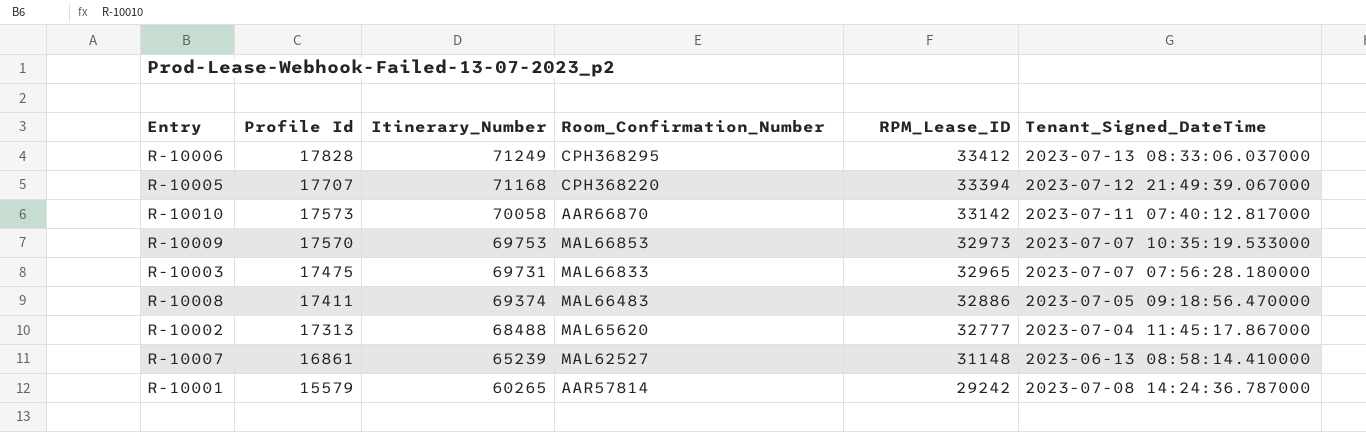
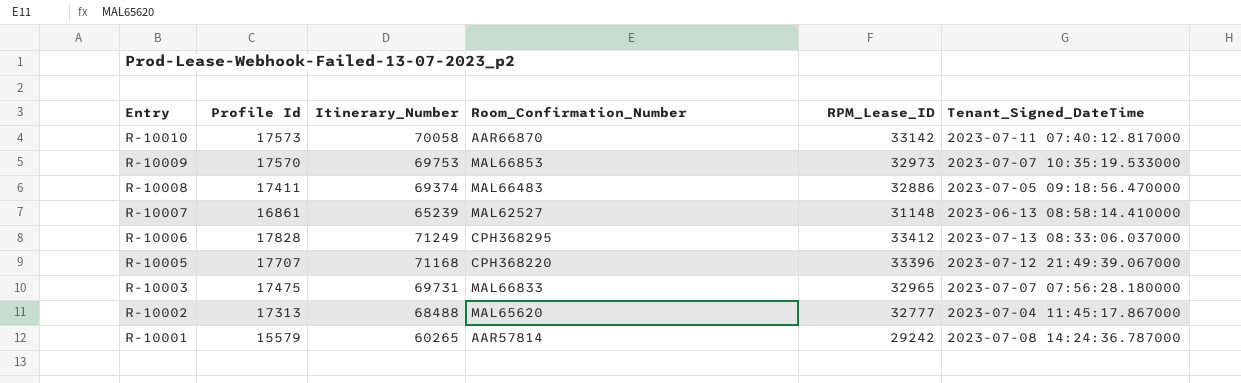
row order: Profile Id descending -> Entry descending
R-10005 | RPM_Lease_ID: 33394 -> 33396

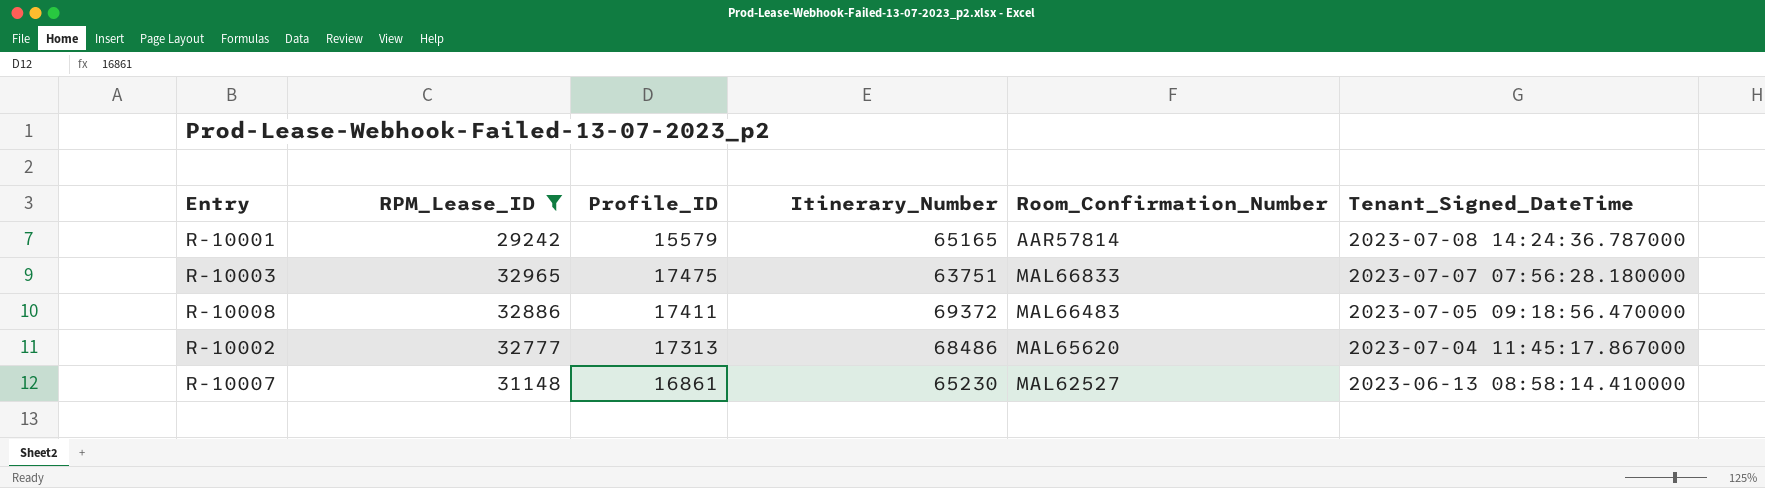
filter: none -> RPM_Lease_ID <= 32965
row order: Entry descending -> Tenant_Signed_DateTime descending
column RPM_Lease_ID | position: 5 -> 2
column name: Profile Id -> Profile_ID
R-10001 | Itinerary_Number: 60265 -> 65165
R-10003 | Itinerary_Number: 69731 -> 63751
R-10008 | Itinerary_Number: 69374 -> 69372
R-10002 | Itinerary_Number: 68488 -> 68486
R-10007 | Itinerary_Number: 65239 -> 65230

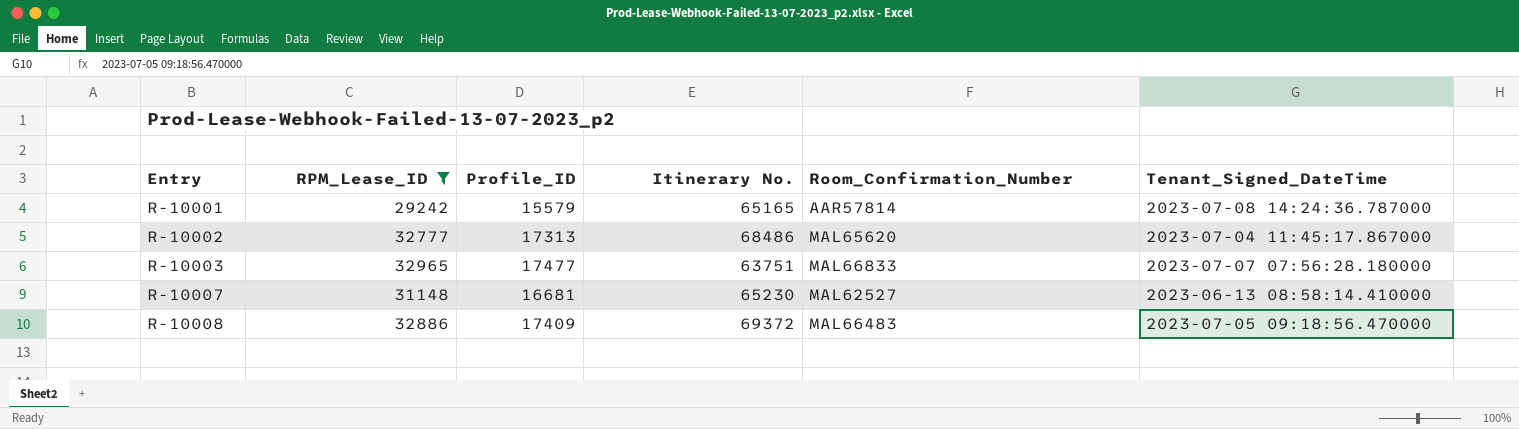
row order: Tenant_Signed_DateTime descending -> Entry ascending
column name: Itinerary_Number -> Itinerary No.
R-10003 | Profile_ID: 17475 -> 17477
R-10007 | Profile_ID: 16861 -> 16681
R-10008 | Profile_ID: 17411 -> 17409

